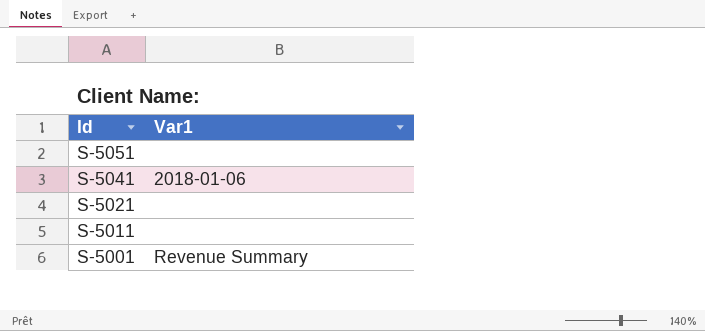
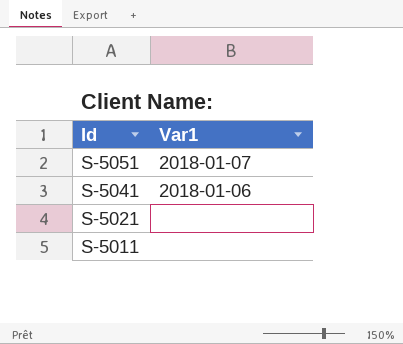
row S-5001: Revenue Summary -> none
S-5051 | Var1: none -> 2018-01-07

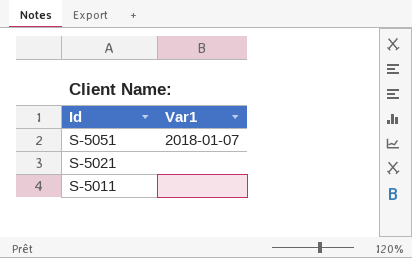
row S-5041: 2018-01-06 -> none

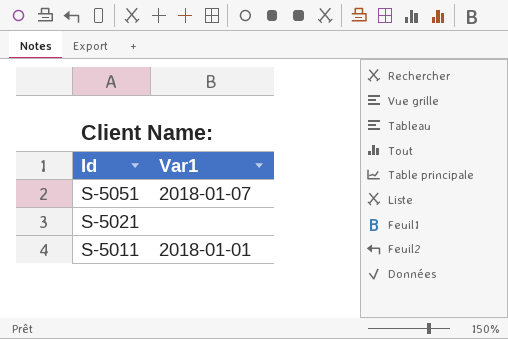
S-5011 | Var1: none -> 2018-01-01

